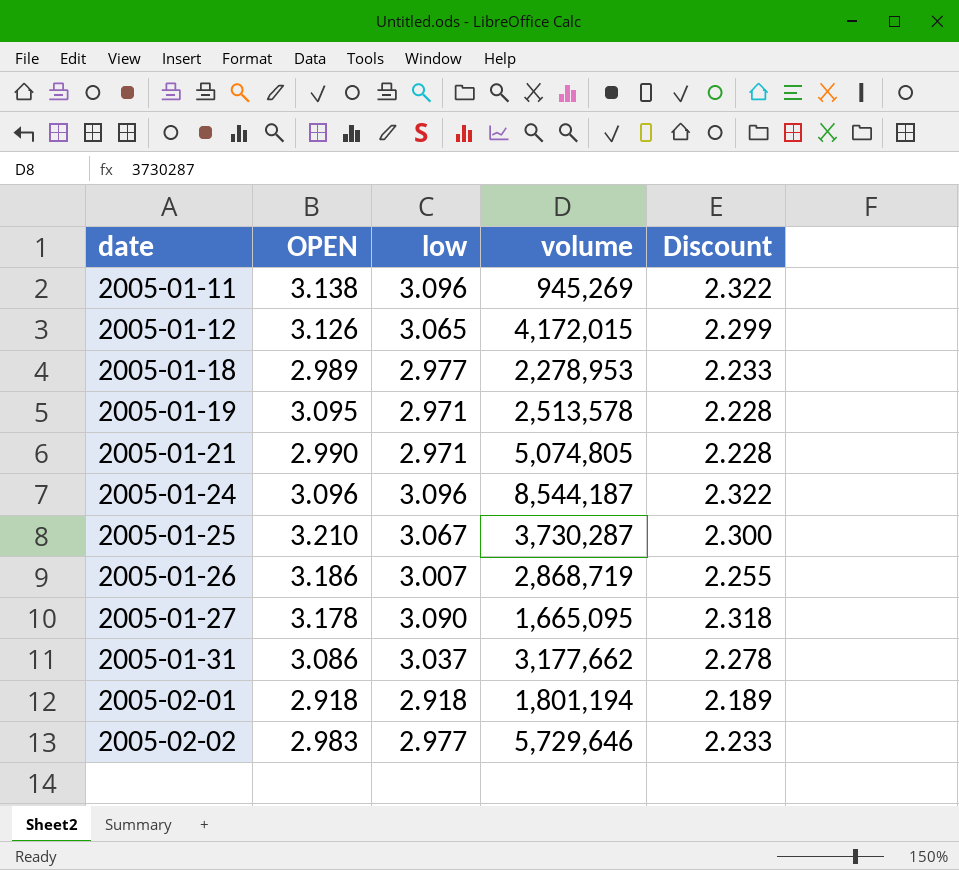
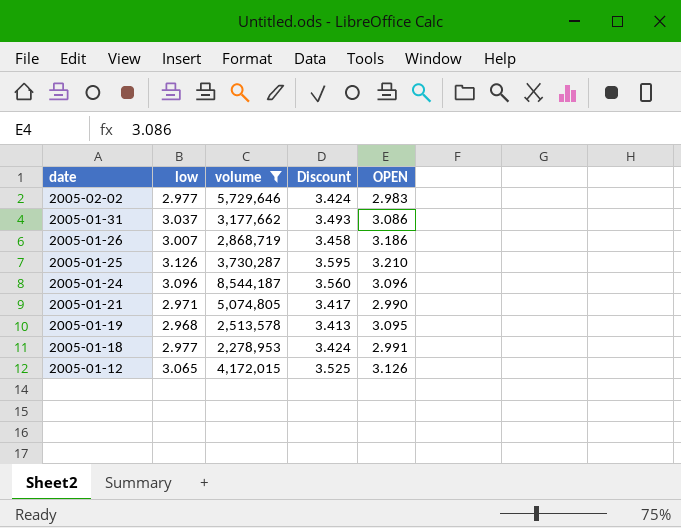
filter: none -> volume >= 2,278,953
row order: date ascending -> date descending
column Discount | formula: [low] * 0.75 -> [low] * 1.15
column OPEN | position: 2 -> 5
2005-01-25 | low: 3.067 -> 3.126
2005-01-19 | low: 2.971 -> 2.968
2005-01-18 | OPEN: 2.989 -> 2.991

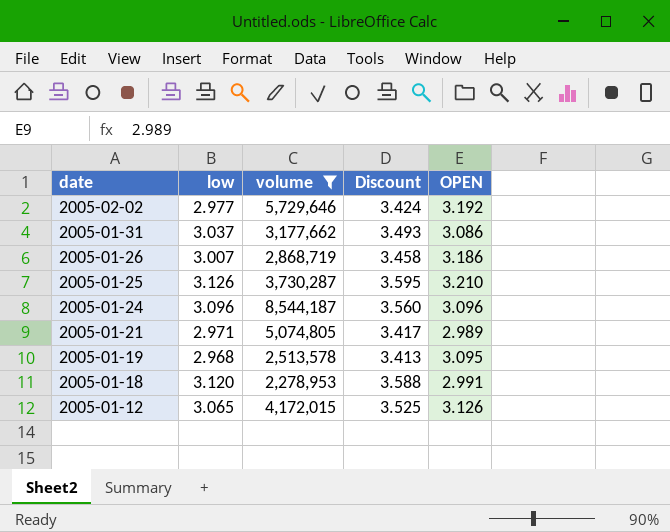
2005-02-02 | OPEN: 2.983 -> 3.192
2005-01-21 | OPEN: 2.990 -> 2.989
2005-01-18 | low: 2.977 -> 3.120
2005-01-18 | Discount: 3.424 -> 3.588

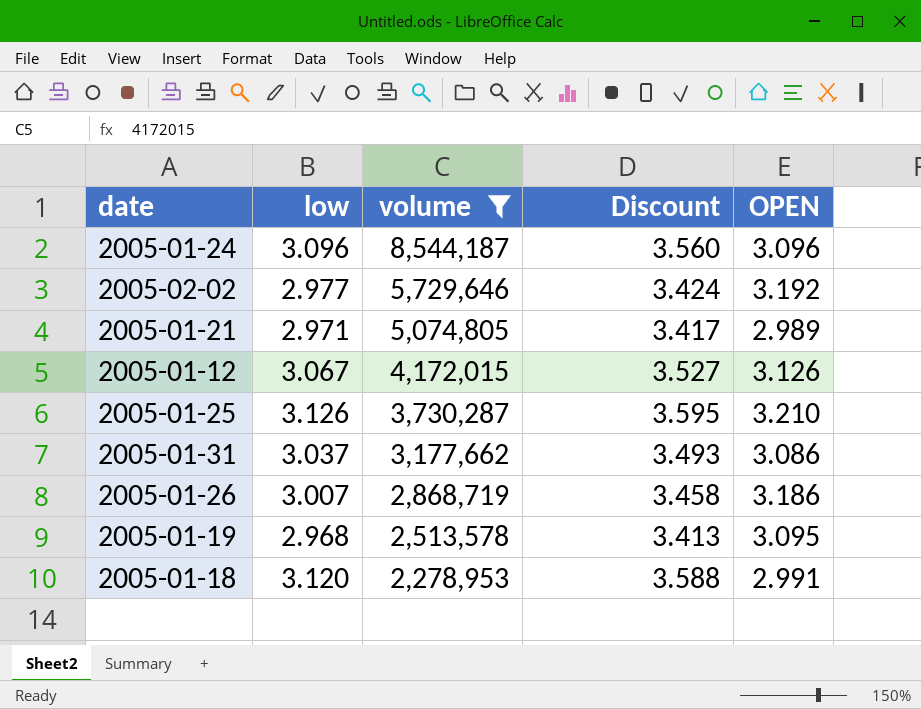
row order: date descending -> volume descending
2005-01-12 | low: 3.065 -> 3.067
2005-01-12 | Discount: 3.525 -> 3.527

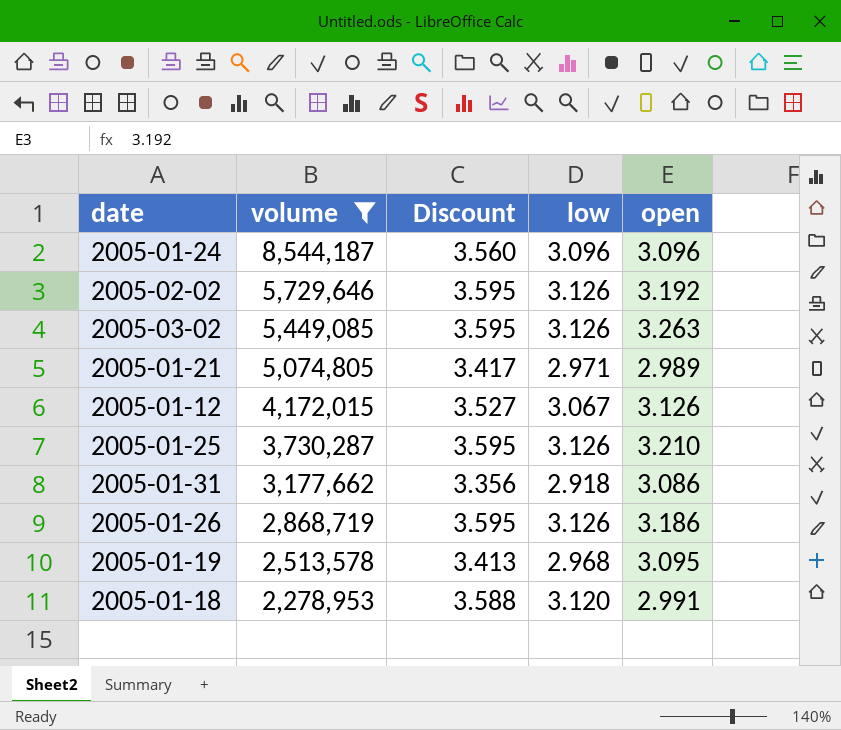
column low | position: 2 -> 4
column name: OPEN -> open
2005-02-02 | Discount: 3.424 -> 3.595
2005-02-02 | low: 2.977 -> 3.126
row 2005-03-02: none -> 5,449,085 | 3.595 | 3.126 | 3.263
2005-01-31 | Discount: 3.493 -> 3.356
2005-01-31 | low: 3.037 -> 2.918
2005-01-26 | Discount: 3.458 -> 3.595
2005-01-26 | low: 3.007 -> 3.126

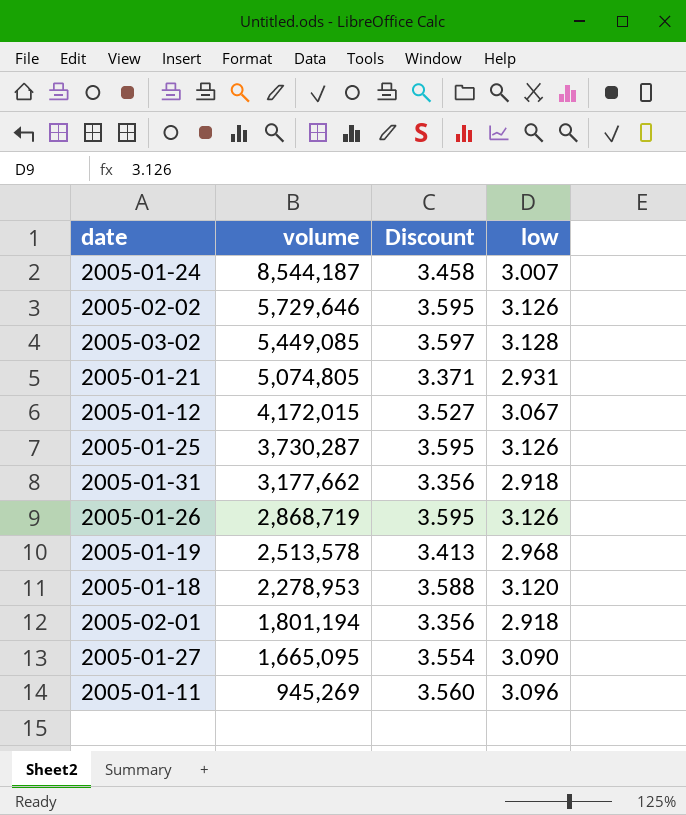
filter: volume >= 2,278,953 -> none
column open | position: 5 -> none
2005-01-24 | Discount: 3.560 -> 3.458
2005-01-24 | low: 3.096 -> 3.007
2005-03-02 | Discount: 3.595 -> 3.597
2005-03-02 | low: 3.126 -> 3.128
2005-01-21 | Discount: 3.417 -> 3.371
2005-01-21 | low: 2.971 -> 2.931

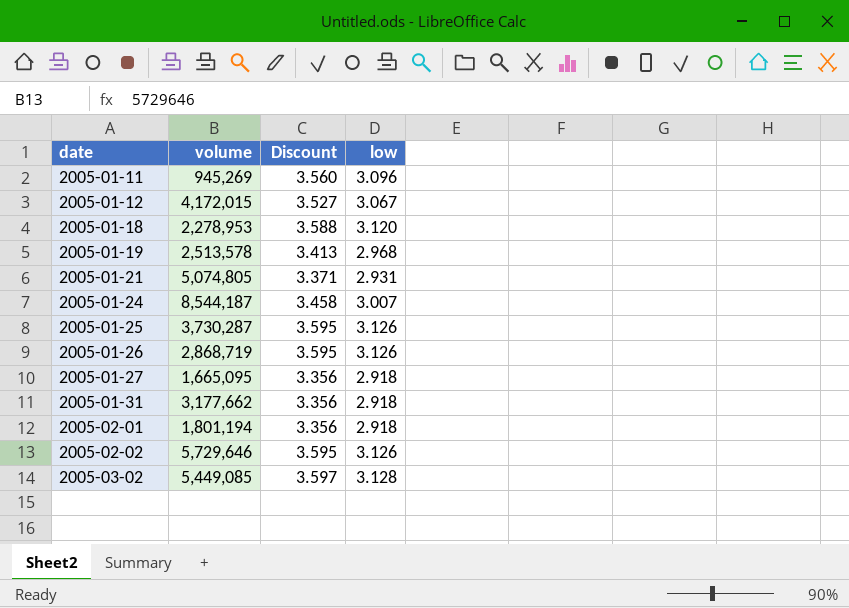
row order: volume descending -> date ascending
2005-01-27 | Discount: 3.554 -> 3.356
2005-01-27 | low: 3.090 -> 2.918

